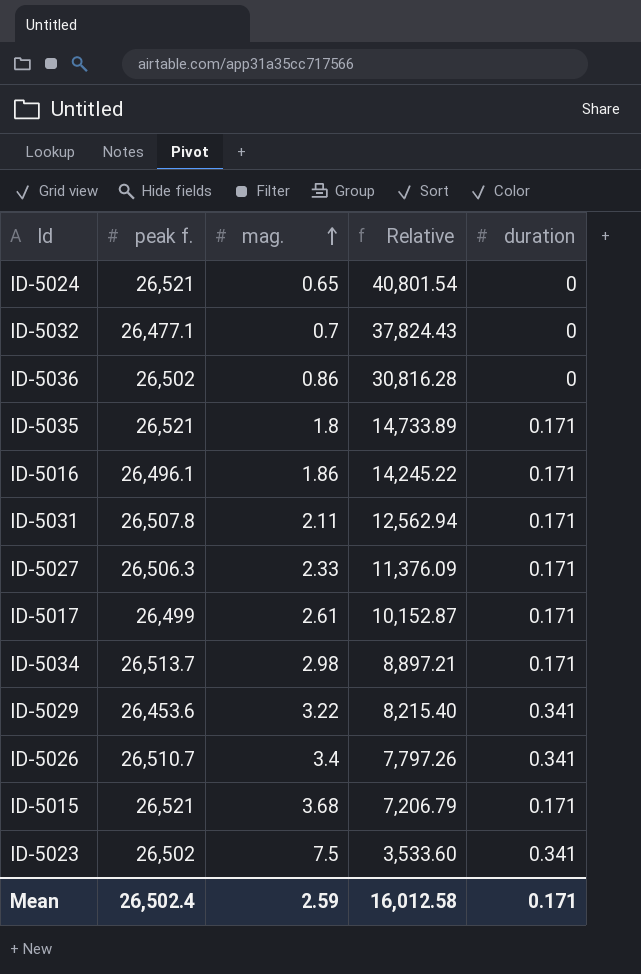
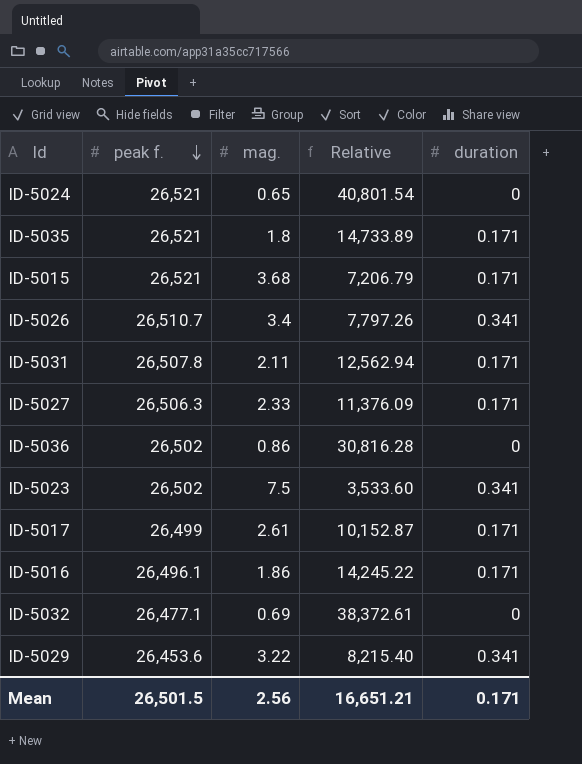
row order: mag. ascending -> peak f. descending
row ID-5034: 26,513.7 | 2.98 | 8,897.21 | 0.171 -> none
ID-5032 | mag.: 0.7 -> 0.69
ID-5032 | Relative: 37,824.43 -> 38,372.61
Mean | peak f.: 26,502.4 -> 26,501.5
Mean | mag.: 2.59 -> 2.56
Mean | Relative: 16,012.58 -> 16,651.21

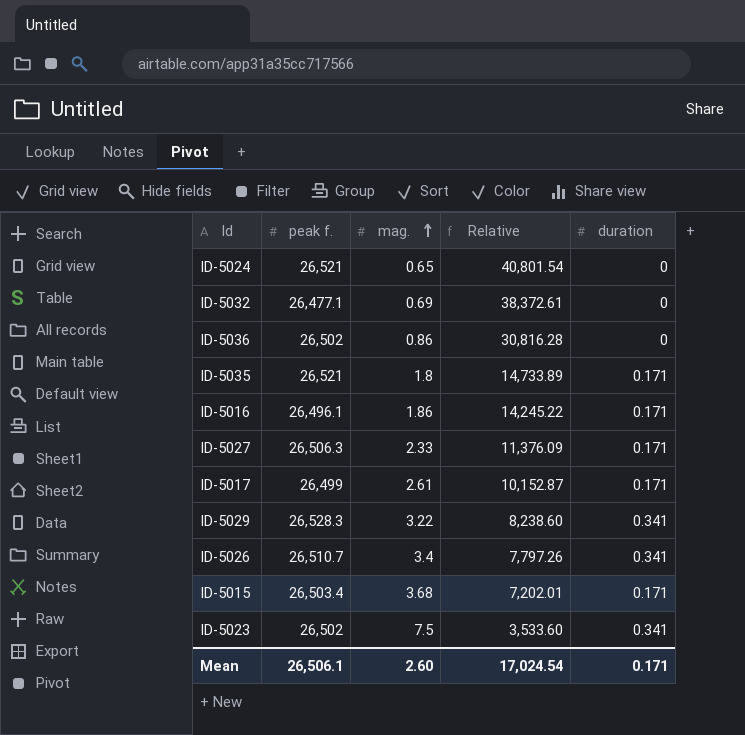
row order: peak f. descending -> mag. ascending
row ID-5031: 26,507.8 | 2.11 | 12,562.94 | 0.171 -> none
ID-5029 | peak f.: 26,453.6 -> 26,528.3
ID-5029 | Relative: 8,215.40 -> 8,238.60
ID-5015 | peak f.: 26,521 -> 26,503.4
ID-5015 | Relative: 7,206.79 -> 7,202.01
Mean | peak f.: 26,501.5 -> 26,506.1
Mean | mag.: 2.56 -> 2.60
Mean | Relative: 16,651.21 -> 17,024.54

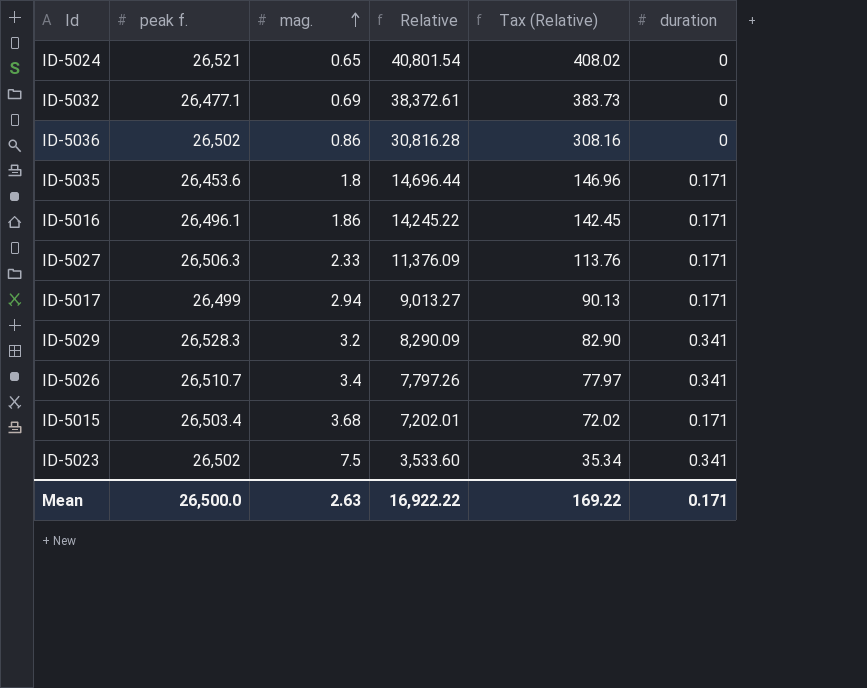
column Tax (Relative) | formula: none -> [Relative] * 0.01
ID-5035 | peak f.: 26,521 -> 26,453.6
ID-5035 | Relative: 14,733.89 -> 14,696.44
ID-5017 | mag.: 2.61 -> 2.94
ID-5017 | Relative: 10,152.87 -> 9,013.27
ID-5029 | mag.: 3.22 -> 3.2
ID-5029 | Relative: 8,238.60 -> 8,290.09
Mean | peak f.: 26,506.1 -> 26,500.0
Mean | mag.: 2.60 -> 2.63
Mean | Relative: 17,024.54 -> 16,922.22

